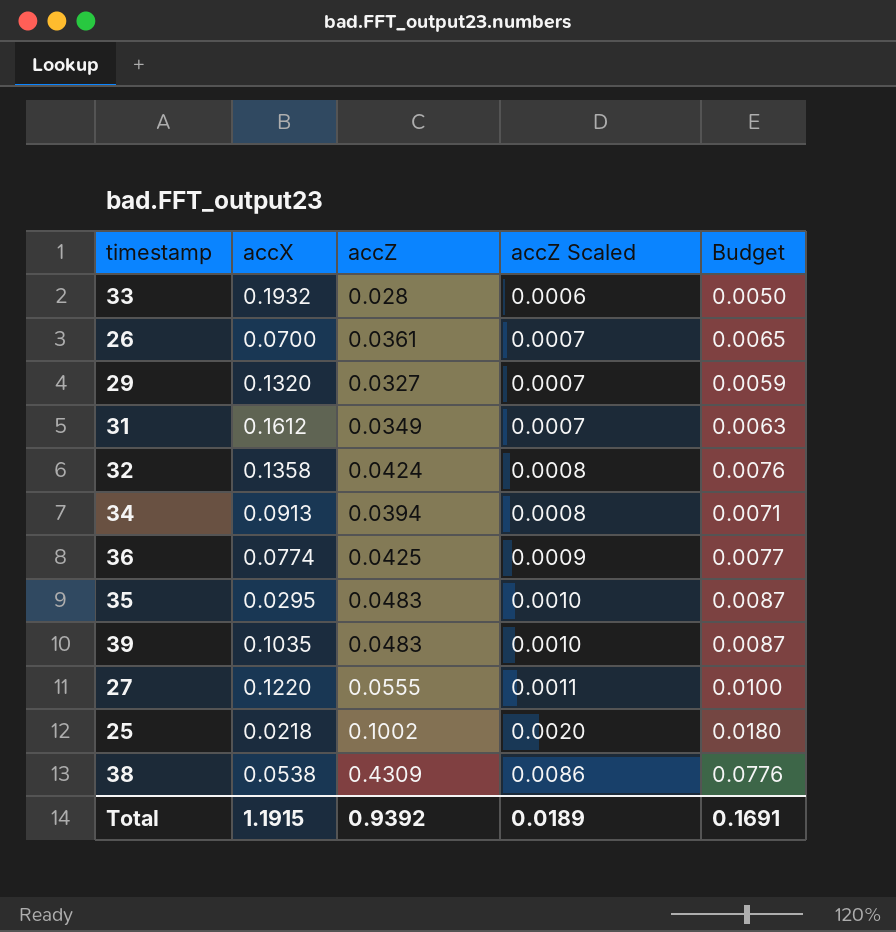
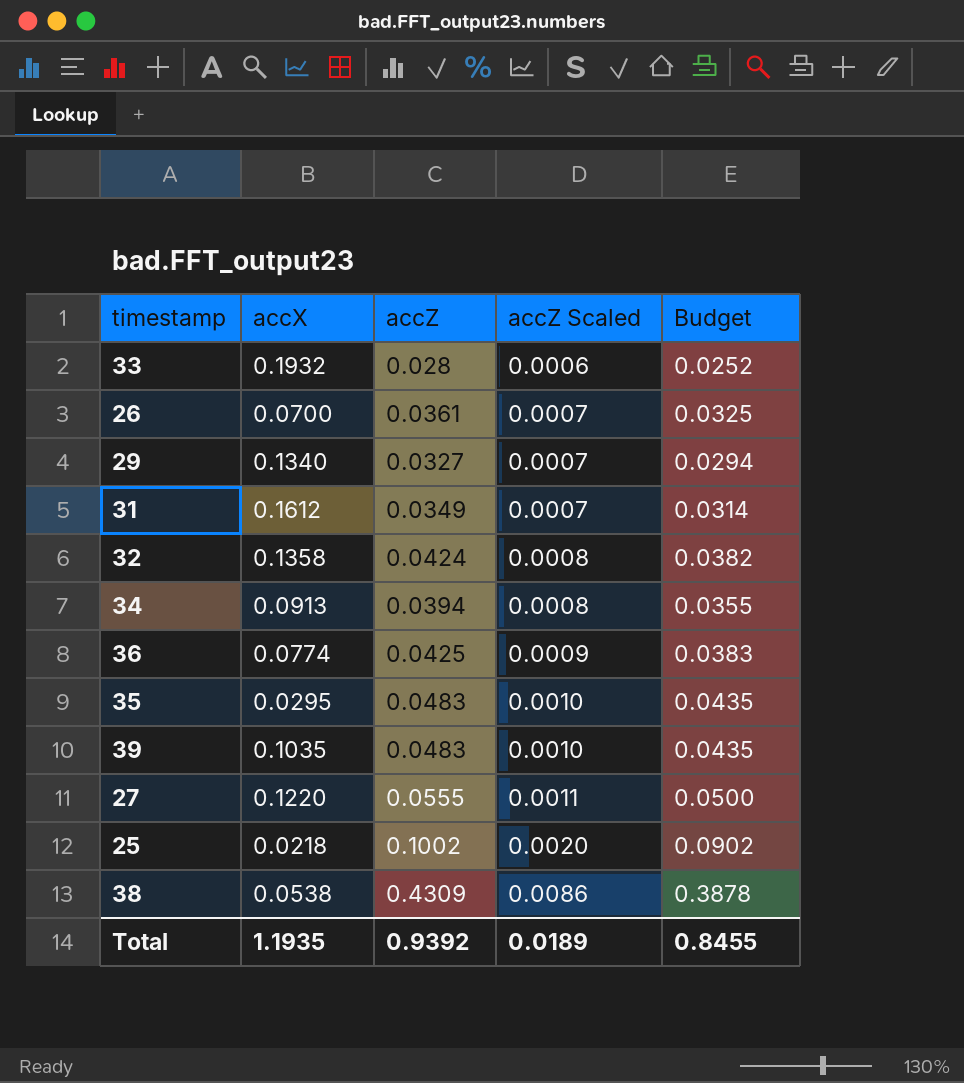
column Budget | formula: [accZ] * 0.18 -> [accZ] * 0.9
29 | accX: 0.1320 -> 0.1340
Total | accX: 1.1915 -> 1.1935
Total | Budget: 0.1691 -> 0.8455

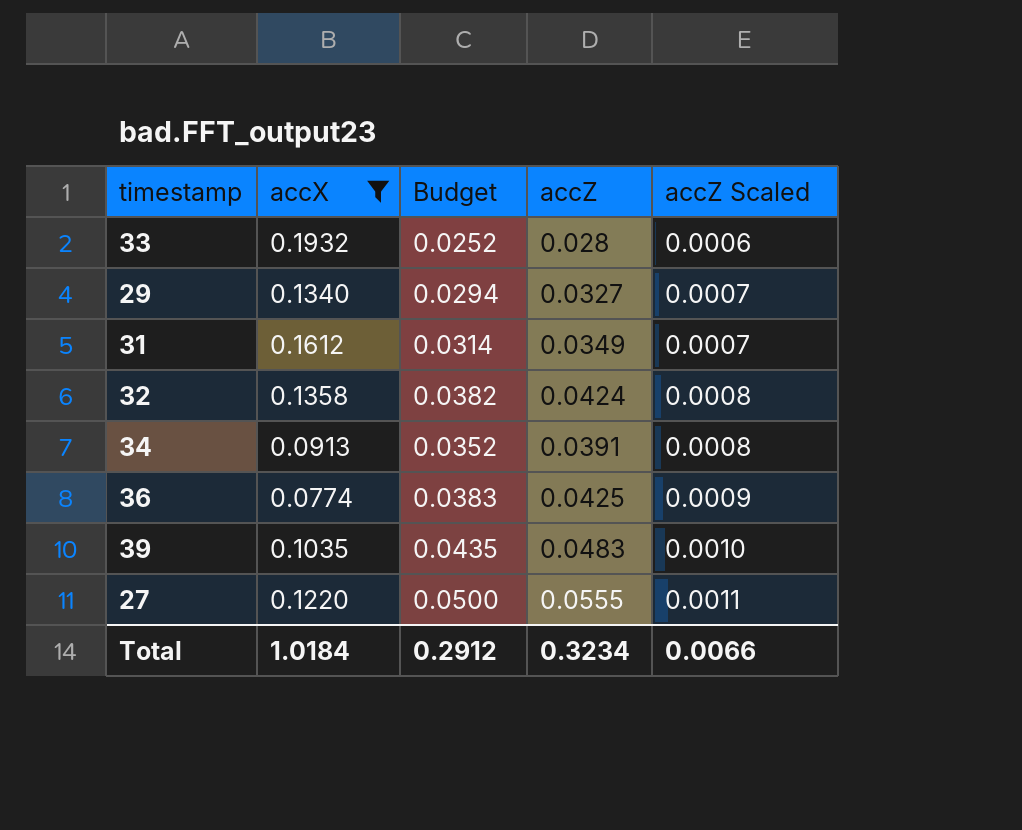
filter: none -> accX >= 0.0774
column Budget | position: 5 -> 3
34 | Budget: 0.0355 -> 0.0352
34 | accZ: 0.0394 -> 0.0391
Total | accX: 1.1935 -> 1.0184
Total | Budget: 0.8455 -> 0.2912
Total | accZ: 0.9392 -> 0.3234
Total | accZ Scaled: 0.0189 -> 0.0066

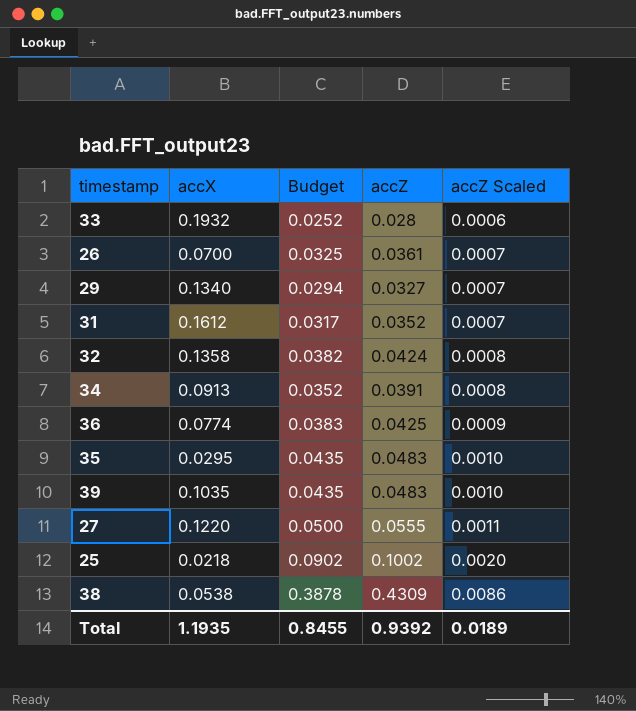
filter: accX >= 0.0774 -> none
31 | Budget: 0.0314 -> 0.0317
31 | accZ: 0.0349 -> 0.0352
Total | accX: 1.0184 -> 1.1935
Total | Budget: 0.2912 -> 0.8455
Total | accZ: 0.3234 -> 0.9392
Total | accZ Scaled: 0.0066 -> 0.0189

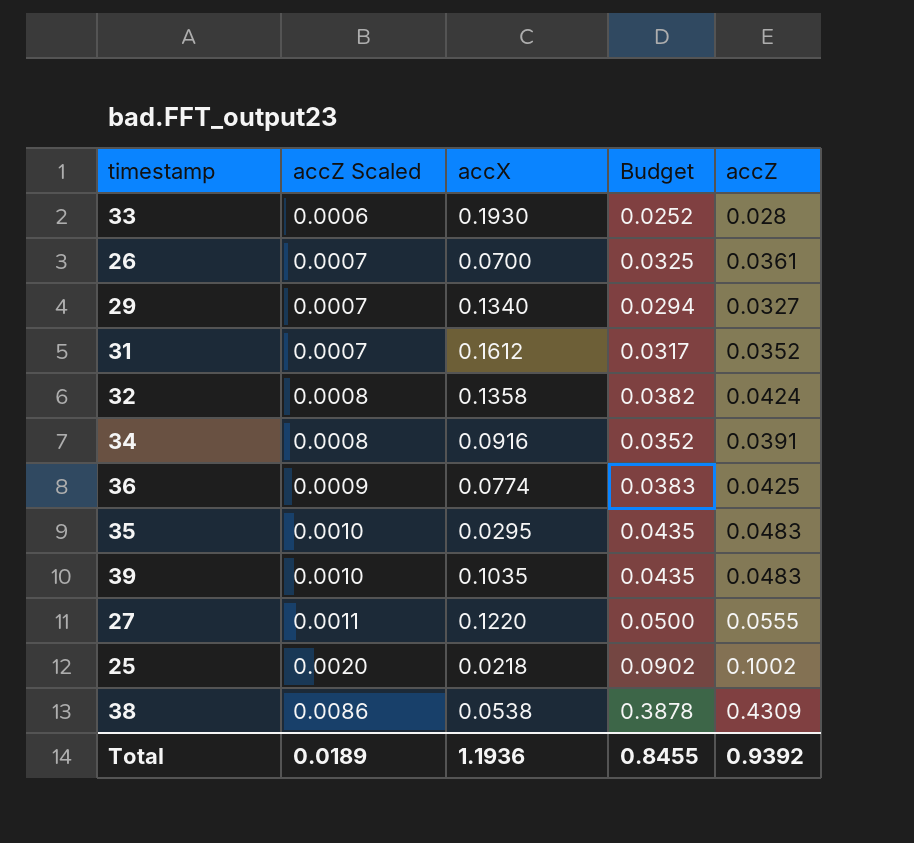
column accZ Scaled | position: 5 -> 2
33 | accX: 0.1932 -> 0.1930
34 | accX: 0.0913 -> 0.0916
Total | accX: 1.1935 -> 1.1936

